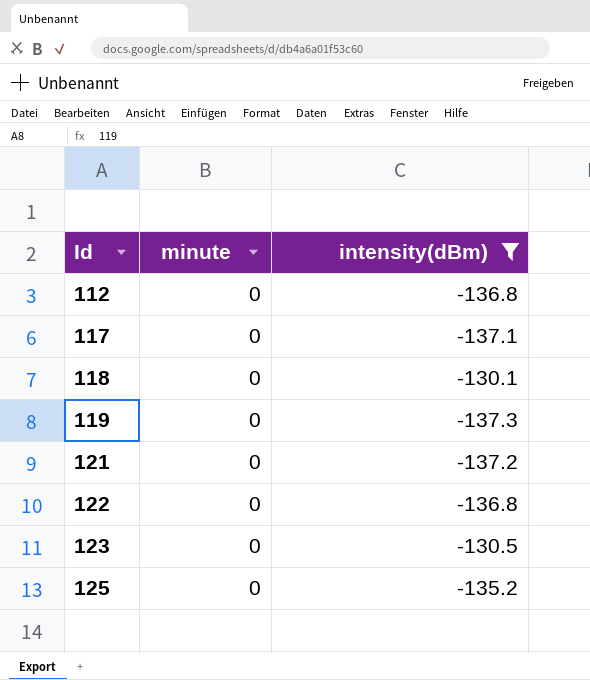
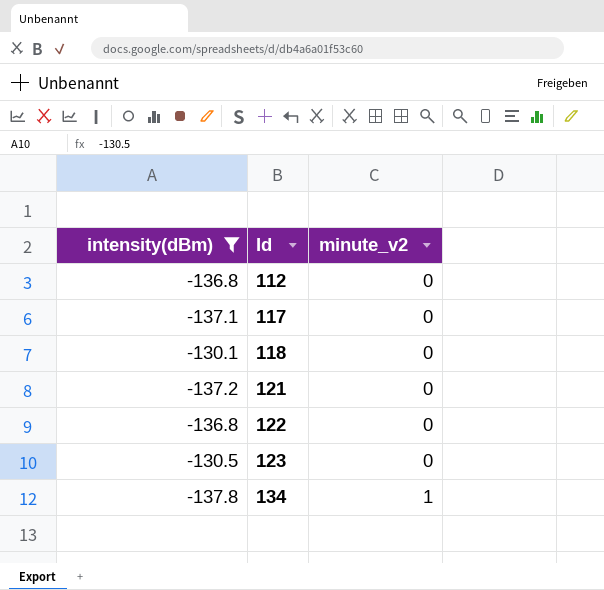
column intensity(dBm) | position: 3 -> 1
column name: minute -> minute_v2
row 119: 0 | -137.3 -> none
row 125: 0 | -135.2 -> none
row 134: none -> -137.8 | 1

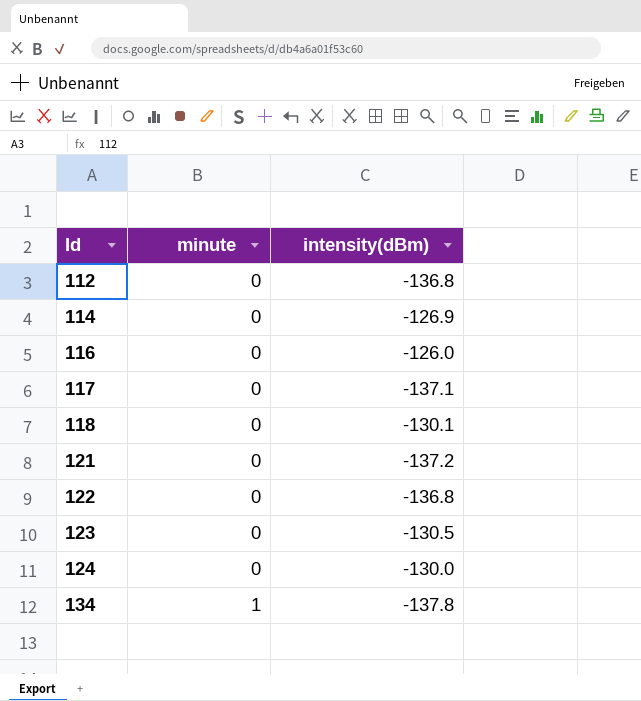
filter: intensity(dBm) <= -130.1 -> none
column name: minute_v2 -> minute
column intensity(dBm) | position: 1 -> 3

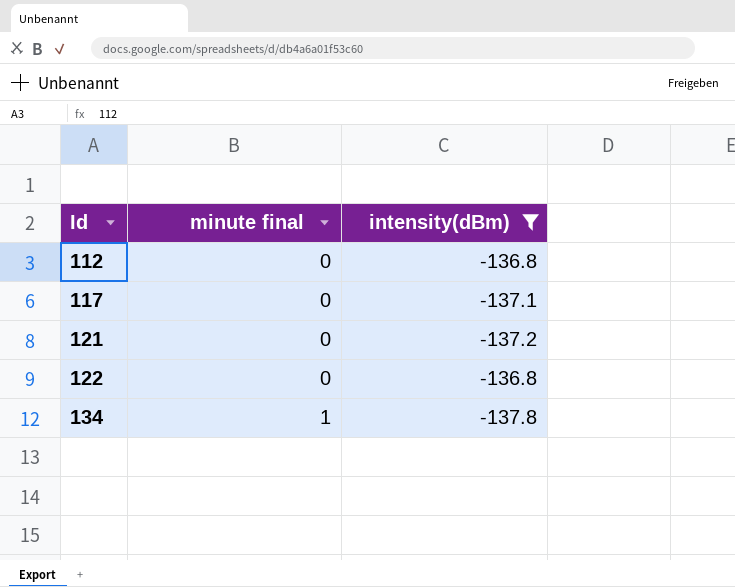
filter: none -> intensity(dBm) <= -136.8
column name: minute -> minute final

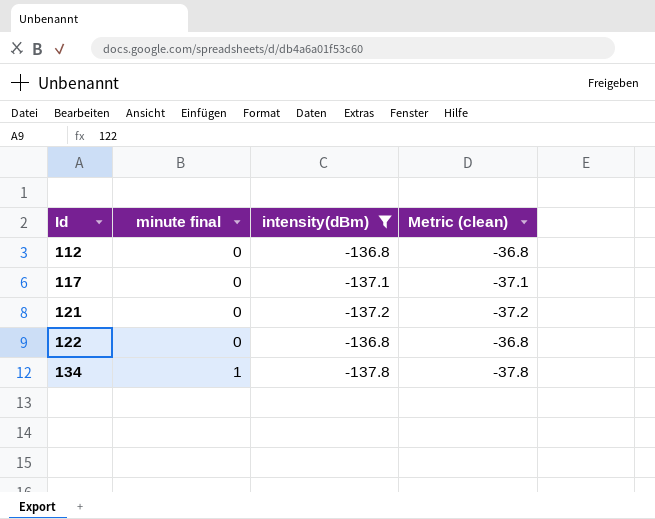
column Metric (clean) | formula: none -> [intensity(dBm)] + 100

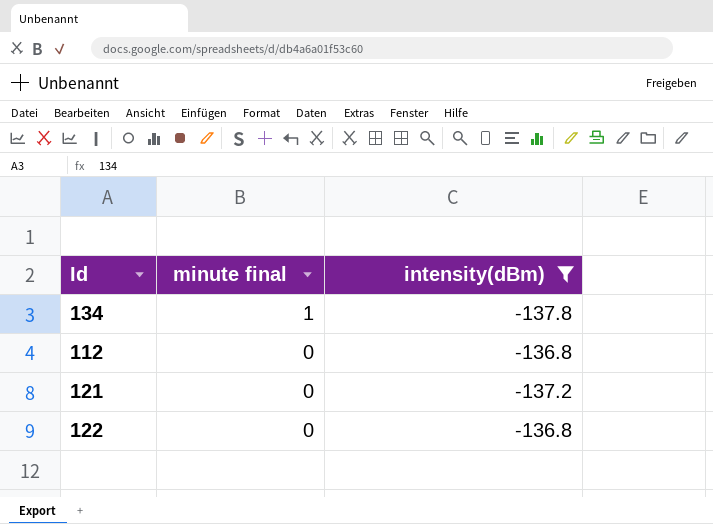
row order: Id ascending -> minute final descending
column Metric (clean) | formula: [intensity(dBm)] + 100 -> none
row 117: 0 | -137.1 | -37.1 -> none

